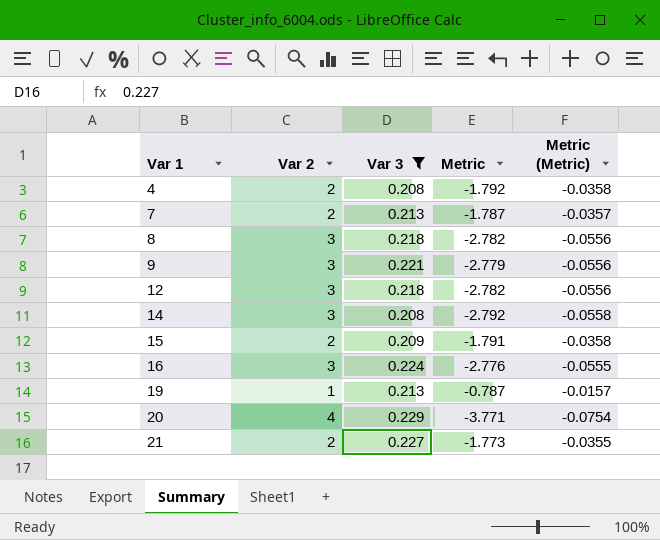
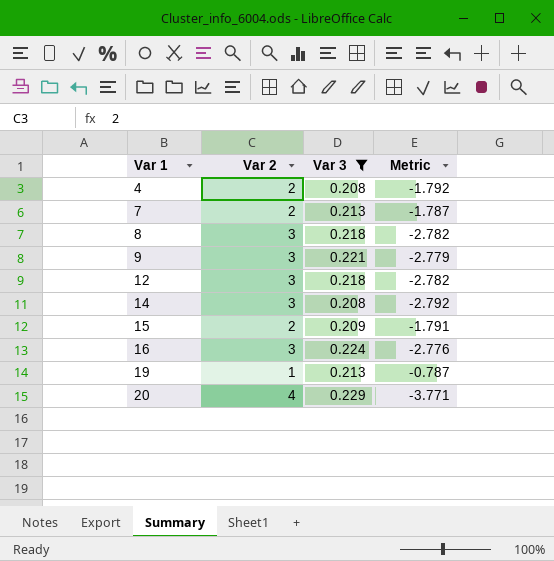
column Metric (Metric) | formula: [Metric] * 0.02 -> none
row 21: 2 | 0.227 | -1.773 | -0.0355 -> none

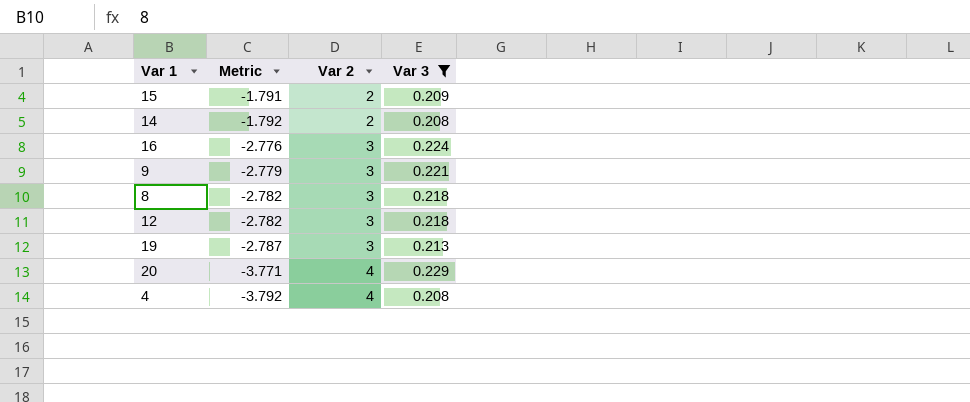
row order: Var 1 ascending -> Metric descending
column Metric | position: 4 -> 2
row 7: 2 | 0.213 | -1.787 -> none
14 | Metric: -2.792 -> -1.792
14 | Var 2: 3 -> 2
19 | Metric: -0.787 -> -2.787
19 | Var 2: 1 -> 3
4 | Metric: -1.792 -> -3.792
4 | Var 2: 2 -> 4

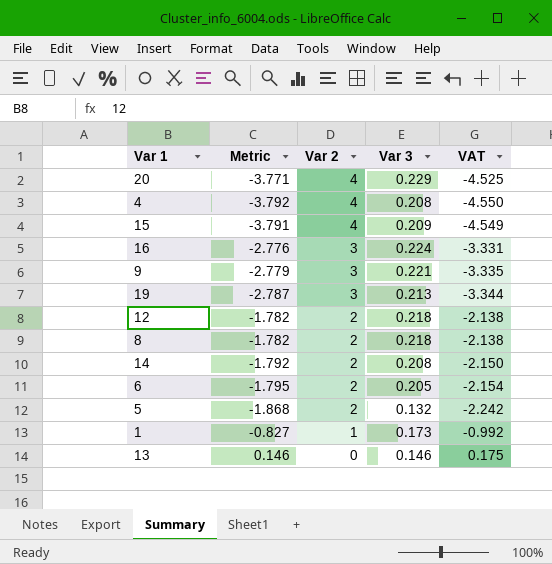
filter: Var 3 >= 0.208 -> none
row order: Metric descending -> Var 2 descending
column VAT | formula: none -> [Metric] * 1.2
15 | Metric: -1.791 -> -3.791
15 | Var 2: 2 -> 4
12 | Metric: -2.782 -> -1.782
12 | Var 2: 3 -> 2
8 | Metric: -2.782 -> -1.782
8 | Var 2: 3 -> 2

